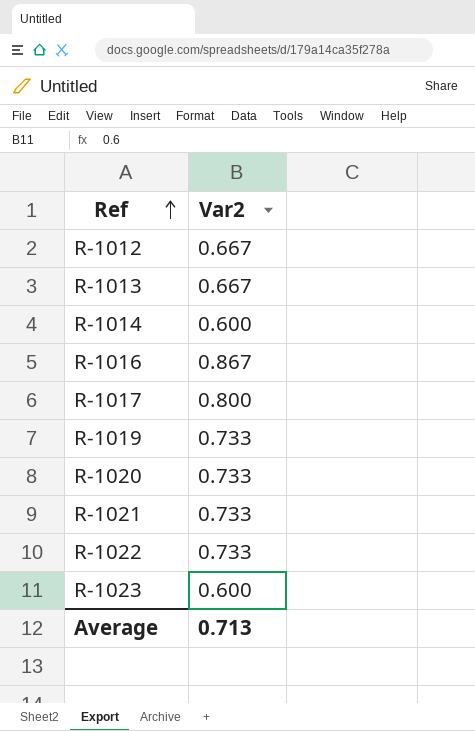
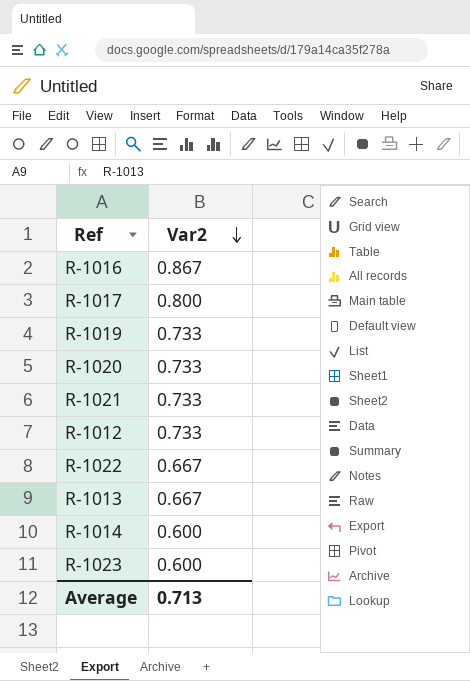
row order: Ref ascending -> Var2 descending
R-1012 | Var2: 0.667 -> 0.733
R-1022 | Var2: 0.733 -> 0.667

